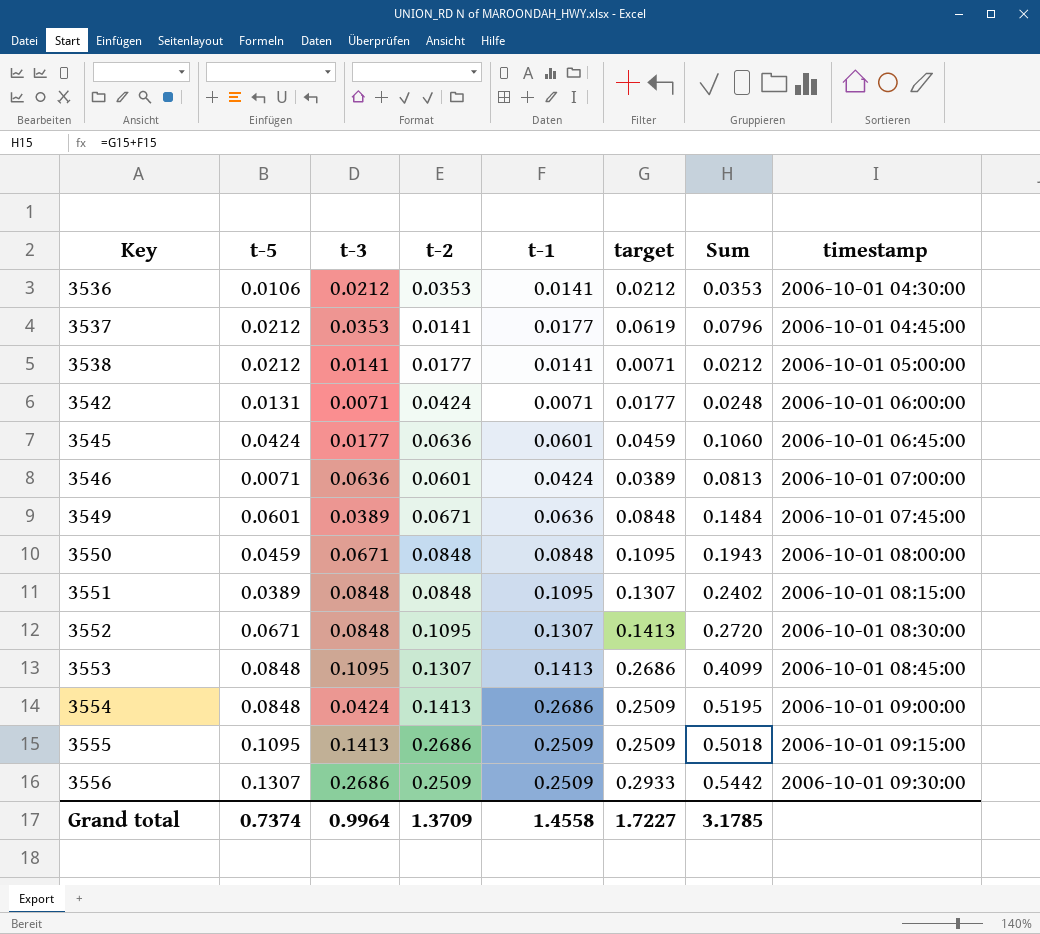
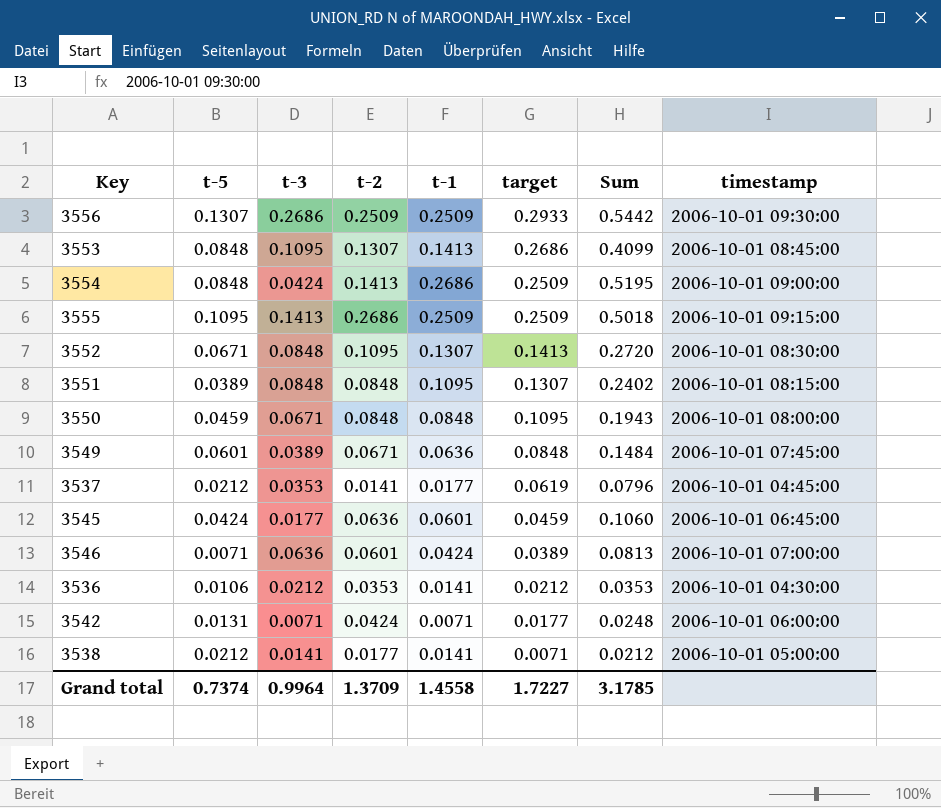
row order: Key ascending -> target descending

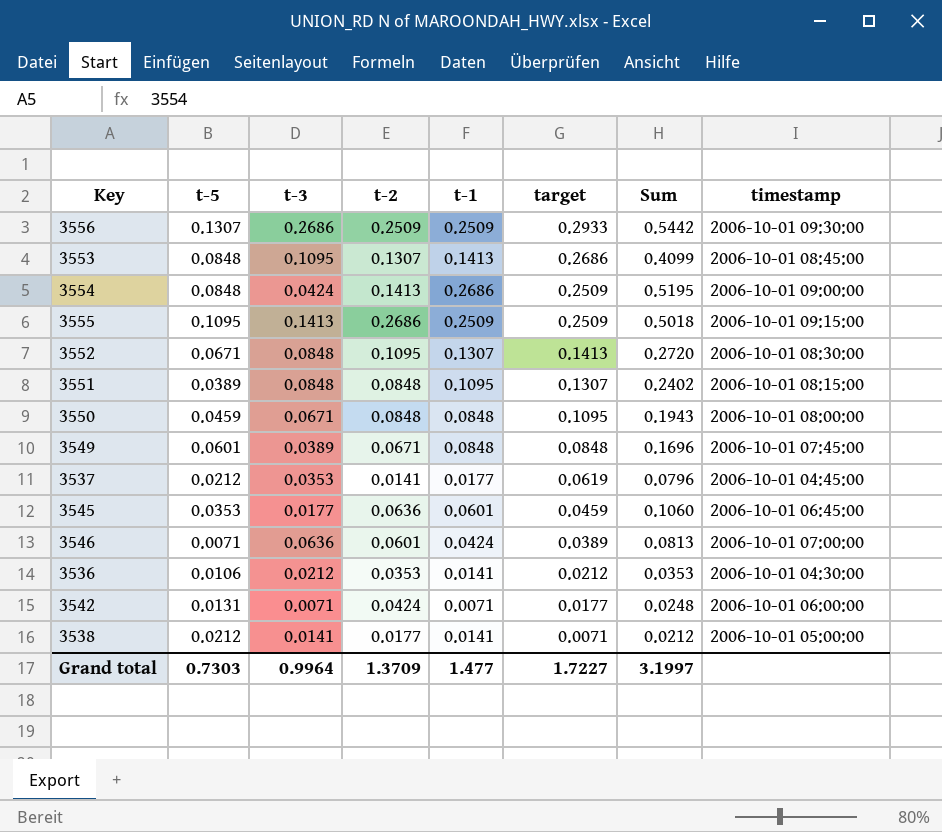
3549 | t-1: 0.0636 -> 0.0848
3549 | Sum: 0.1484 -> 0.1696
3545 | t-5: 0.0424 -> 0.0353
Grand total | t-5: 0.7374 -> 0.7303
Grand total | t-1: 1.4558 -> 1.477
Grand total | Sum: 3.1785 -> 3.1997

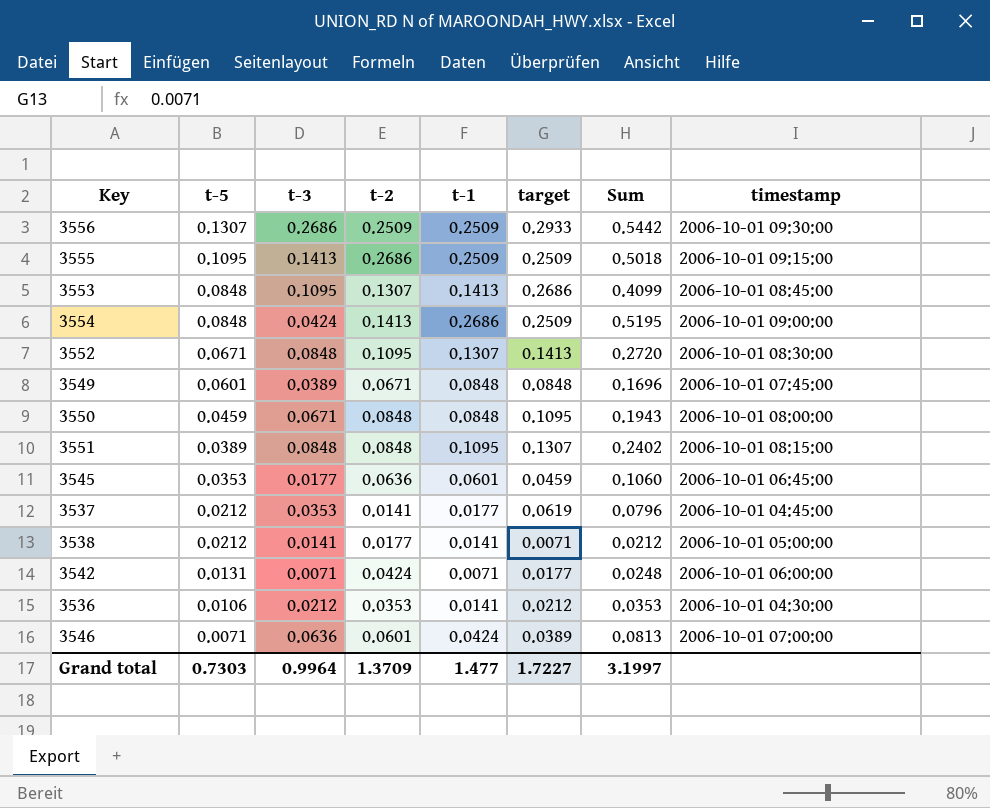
row order: target descending -> t-5 descending

